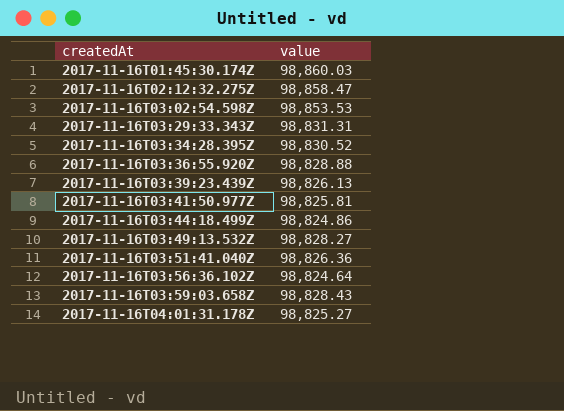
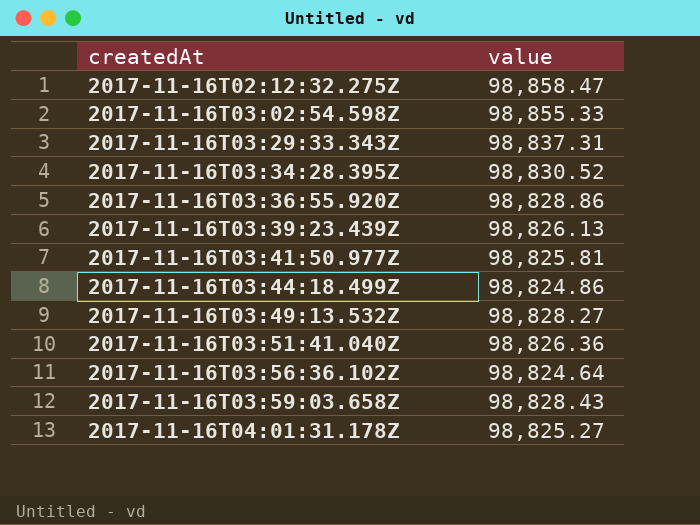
row 2017-11-16T01:45:30.174Z: 98,860.03 -> none
2017-11-16T03:02:54.598Z | value: 98,853.53 -> 98,855.33
2017-11-16T03:29:33.343Z | value: 98,831.31 -> 98,837.31
2017-11-16T03:36:55.920Z | value: 98,828.88 -> 98,828.86

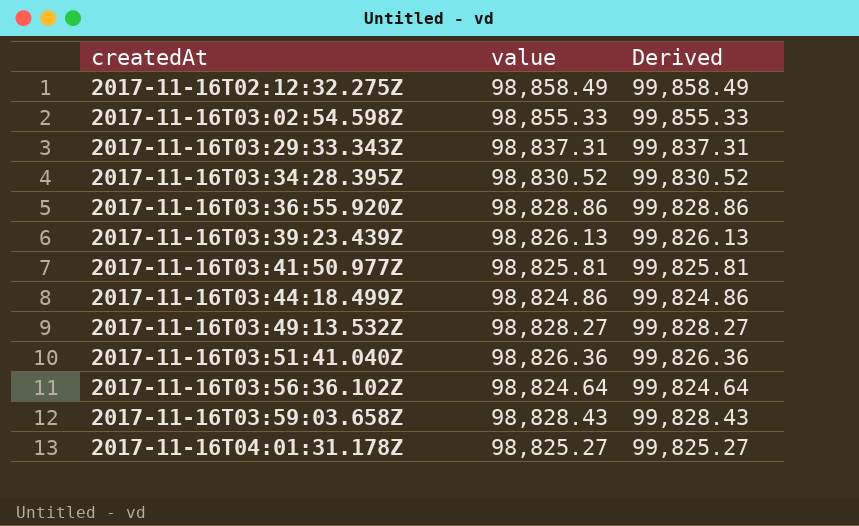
column Derived | formula: none -> [value] + 1000
2017-11-16T02:12:32.275Z | value: 98,858.47 -> 98,858.49

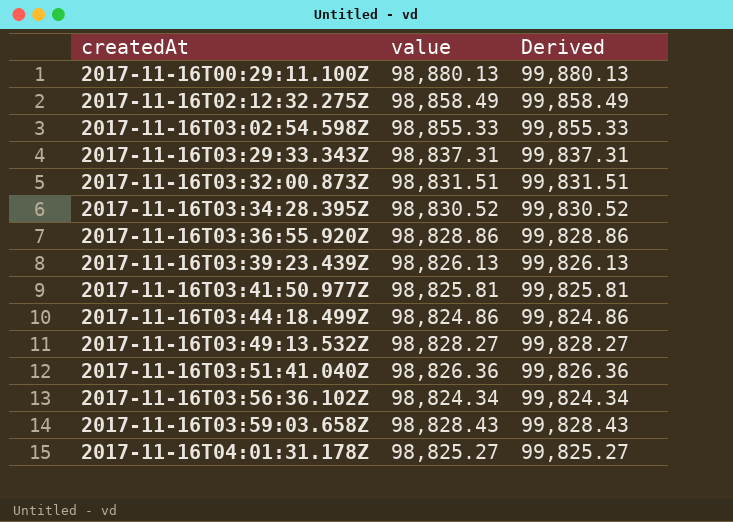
row 2017-11-16T00:29:11.100Z: none -> 98,880.13 | 99,880.13
row 2017-11-16T03:32:00.873Z: none -> 98,831.51 | 99,831.51
2017-11-16T03:56:36.102Z | value: 98,824.64 -> 98,824.34
2017-11-16T03:56:36.102Z | Derived: 99,824.64 -> 99,824.34

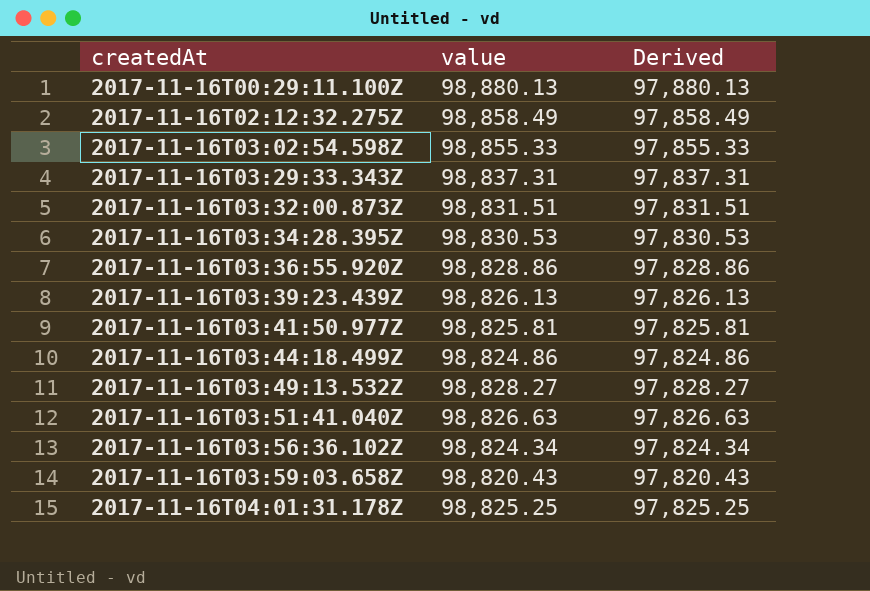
column Derived | formula: [value] + 1000 -> [value] - 1000
2017-11-16T03:34:28.395Z | value: 98,830.52 -> 98,830.53
2017-11-16T03:51:41.040Z | value: 98,826.36 -> 98,826.63
2017-11-16T03:59:03.658Z | value: 98,828.43 -> 98,820.43
2017-11-16T04:01:31.178Z | value: 98,825.27 -> 98,825.25

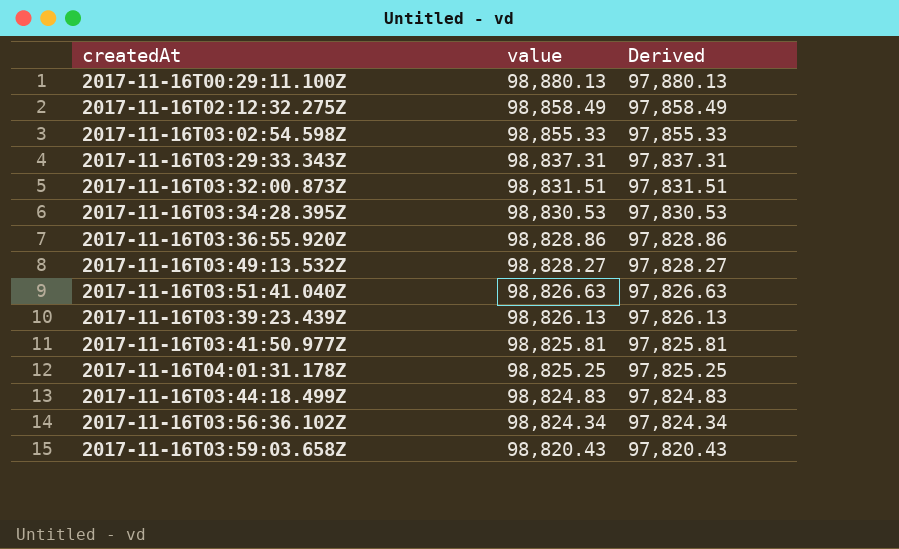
row order: createdAt ascending -> value descending
2017-11-16T03:44:18.499Z | value: 98,824.86 -> 98,824.83
2017-11-16T03:44:18.499Z | Derived: 97,824.86 -> 97,824.83

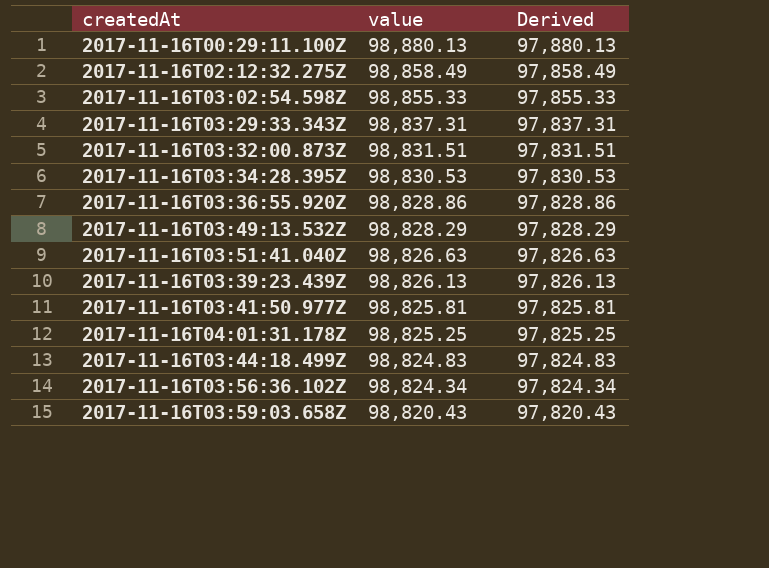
2017-11-16T03:49:13.532Z | value: 98,828.27 -> 98,828.29
2017-11-16T03:49:13.532Z | Derived: 97,828.27 -> 97,828.29

